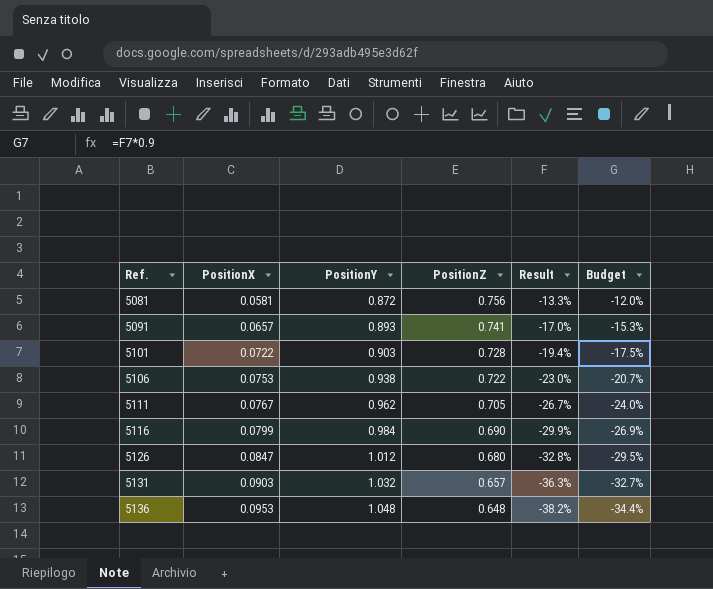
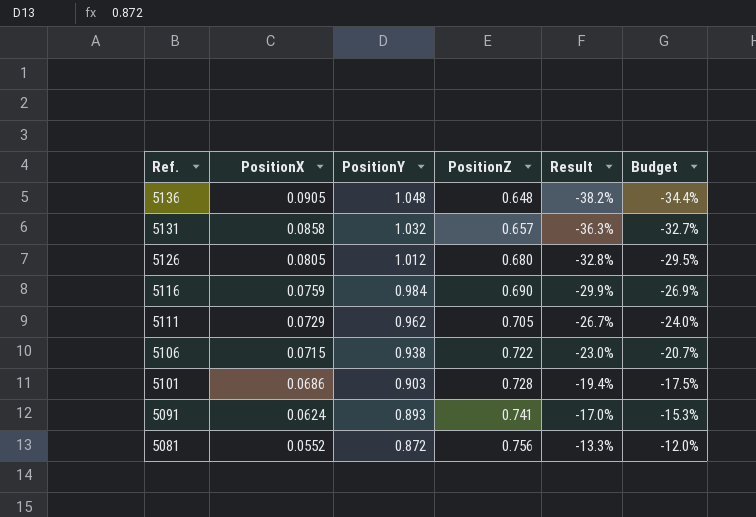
row order: Ref. ascending -> Ref. descending
5136 | PositionX: 0.0953 -> 0.0905
5131 | PositionX: 0.0903 -> 0.0858
5126 | PositionX: 0.0847 -> 0.0805
5116 | PositionX: 0.0799 -> 0.0759
5111 | PositionX: 0.0767 -> 0.0729
5106 | PositionX: 0.0753 -> 0.0715
5101 | PositionX: 0.0722 -> 0.0686
5091 | PositionX: 0.0657 -> 0.0624
5081 | PositionX: 0.0581 -> 0.0552

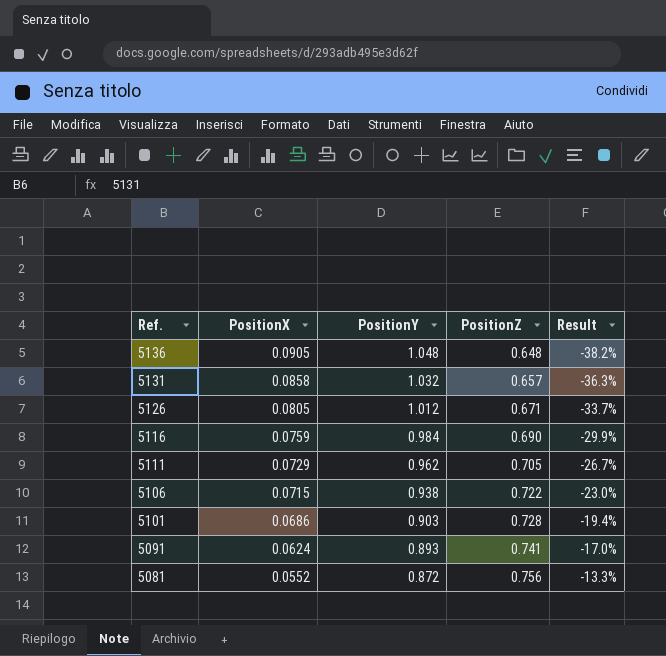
column Budget | formula: [Result] * 0.9 -> none
5126 | PositionZ: 0.680 -> 0.671
5126 | Result: -32.8% -> -33.7%

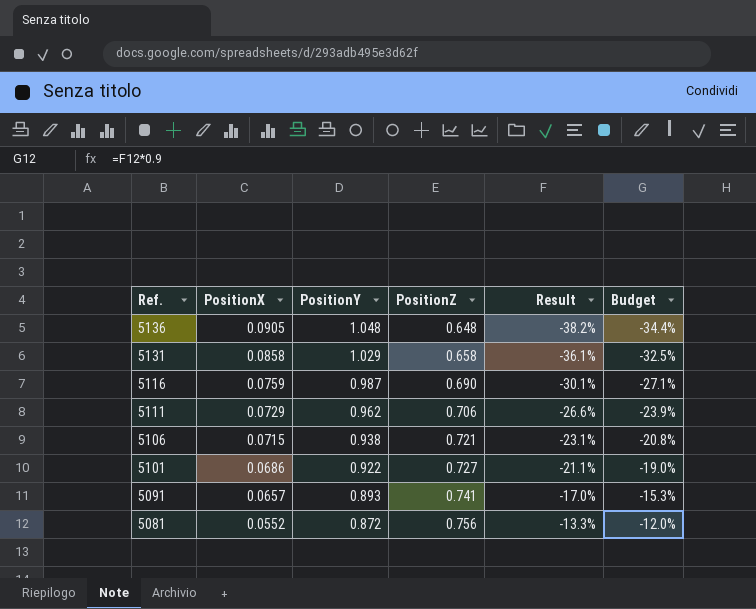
column Budget | formula: none -> [Result] * 0.9
row 5126: 0.0805 | 1.012 | 0.671 | -33.7% -> none
5131 | PositionY: 1.032 -> 1.029
5131 | PositionZ: 0.657 -> 0.658
5131 | Result: -36.3% -> -36.1%
5116 | PositionY: 0.984 -> 0.987
5116 | Result: -29.9% -> -30.1%
5111 | PositionZ: 0.705 -> 0.706
5111 | Result: -26.7% -> -26.6%
5106 | PositionZ: 0.722 -> 0.721
5106 | Result: -23.0% -> -23.1%
5101 | PositionY: 0.903 -> 0.922
5101 | PositionZ: 0.728 -> 0.727
5101 | Result: -19.4% -> -21.1%
5091 | PositionX: 0.0624 -> 0.0657

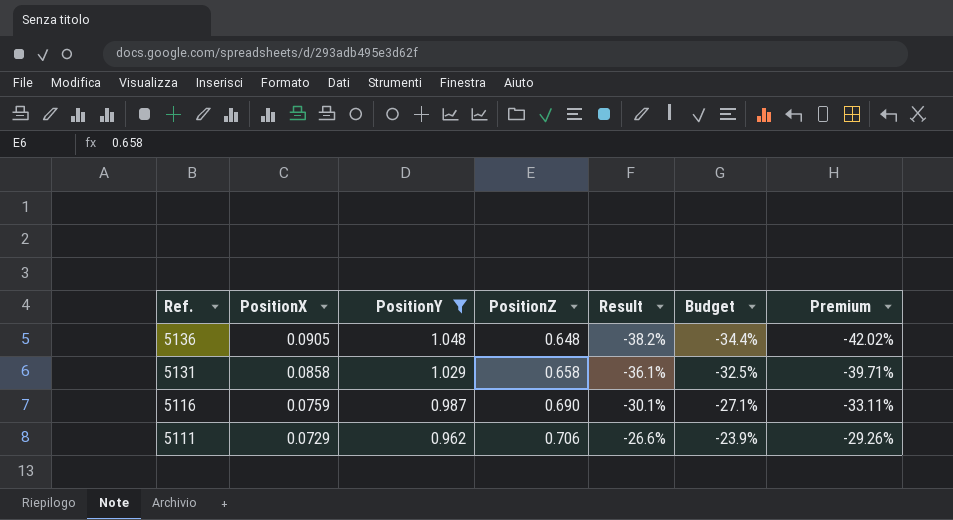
filter: none -> PositionY >= 0.962
column Premium | formula: none -> [Result] * 1.1

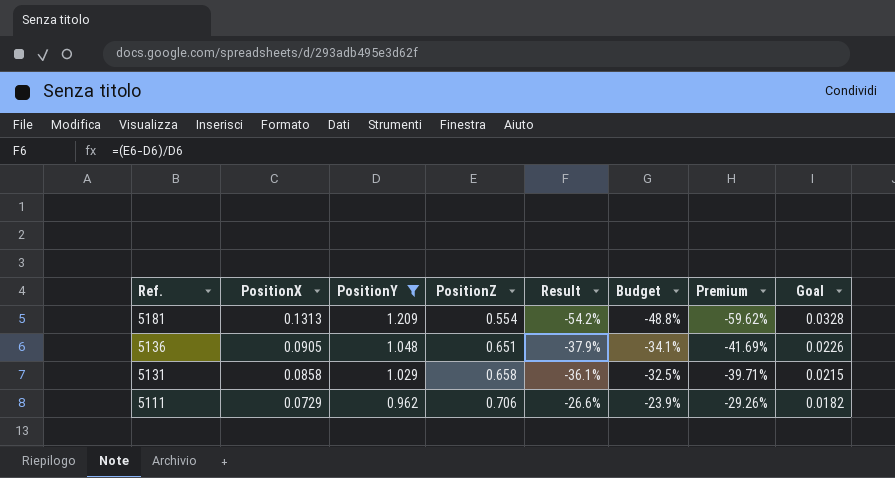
column Goal | formula: none -> [PositionX] * 0.25
row 5116: 0.0759 | 0.987 | 0.690 | -30.1% | -27.1% | -33.11% -> none
row 5181: none -> 0.1313 | 1.209 | 0.554 | -54.2% | -48.8% | -59.62% | 0.0328
5136 | PositionZ: 0.648 -> 0.651
5136 | Result: -38.2% -> -37.9%
5136 | Budget: -34.4% -> -34.1%
5136 | Premium: -42.02% -> -41.69%

